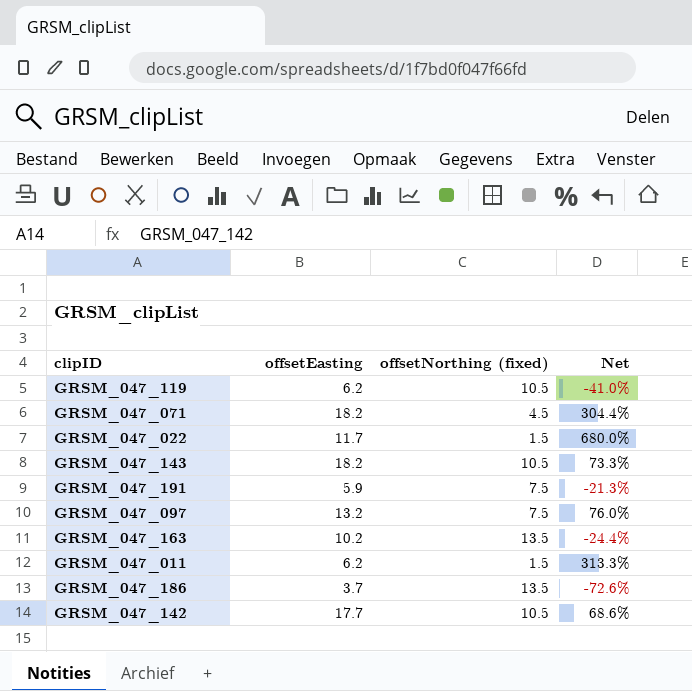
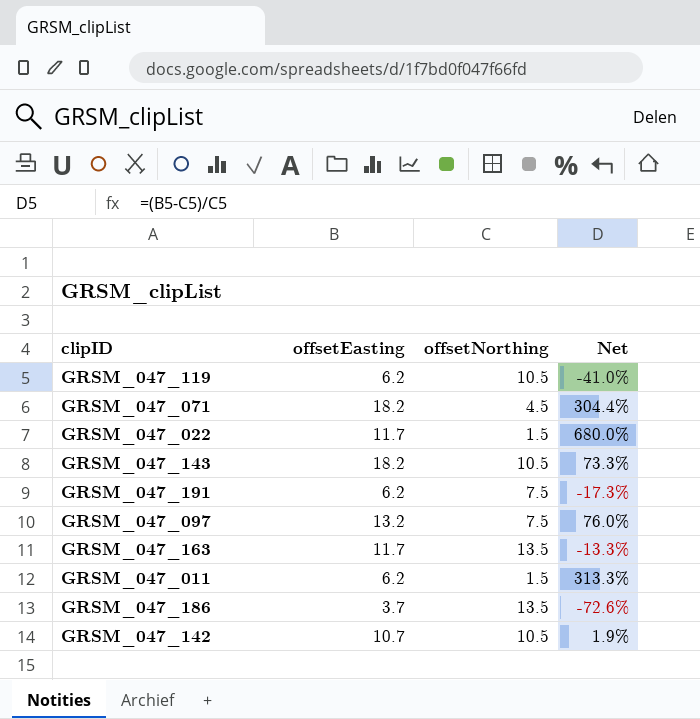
column name: offsetNorthing (fixed) -> offsetNorthing
GRSM_047_191 | offsetEasting: 5.9 -> 6.2
GRSM_047_191 | Net: -21.3% -> -17.3%
GRSM_047_163 | offsetEasting: 10.2 -> 11.7
GRSM_047_163 | Net: -24.4% -> -13.3%
GRSM_047_142 | offsetEasting: 17.7 -> 10.7
GRSM_047_142 | Net: 68.6% -> 1.9%

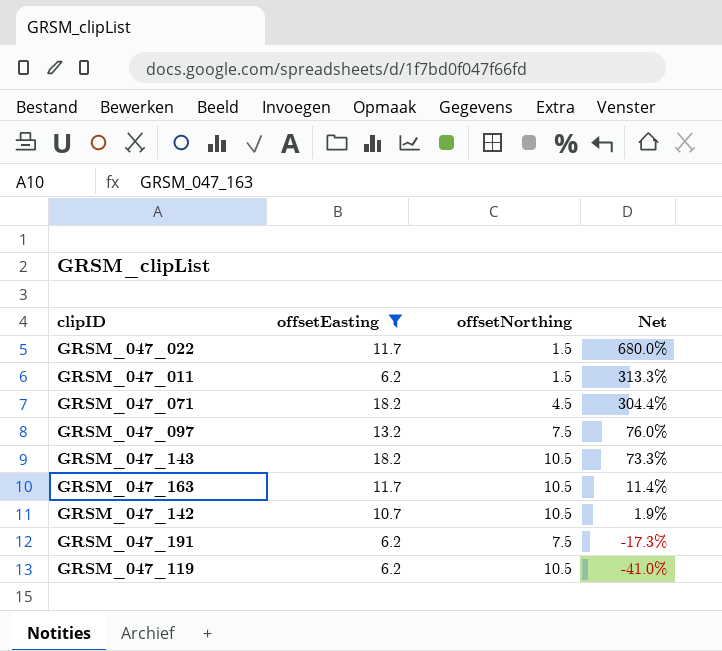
filter: none -> offsetEasting != 3.7
row order: none -> Net descending
GRSM_047_163 | offsetNorthing: 13.5 -> 10.5
GRSM_047_163 | Net: -13.3% -> 11.4%

